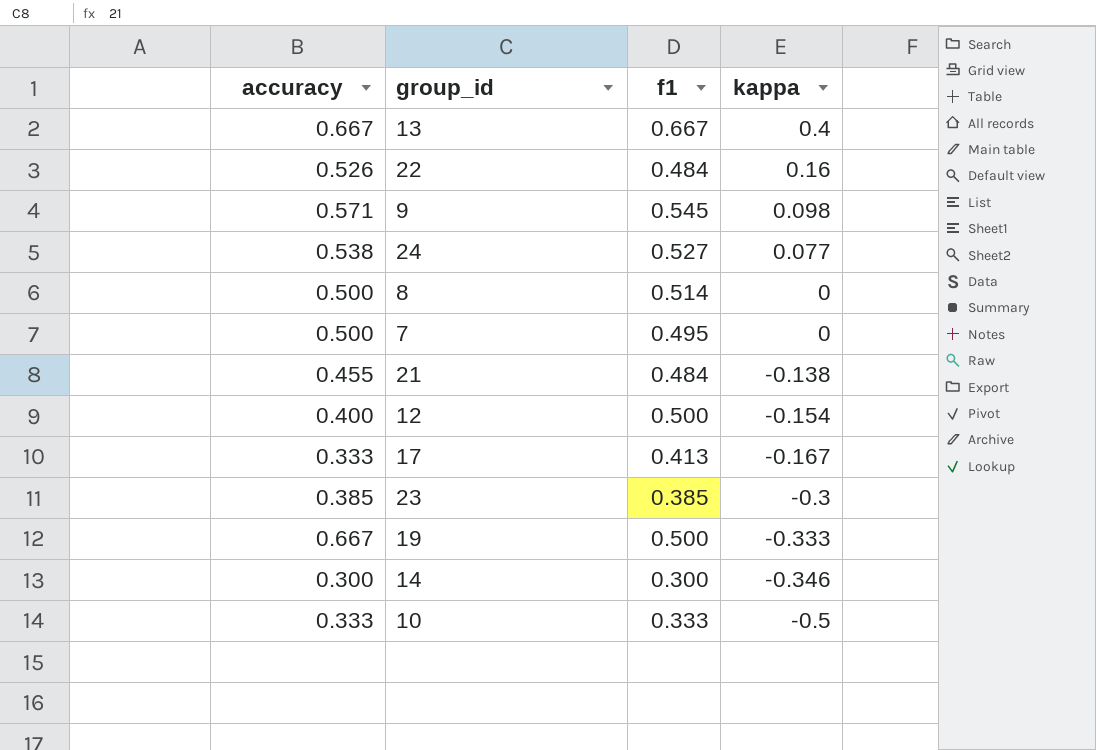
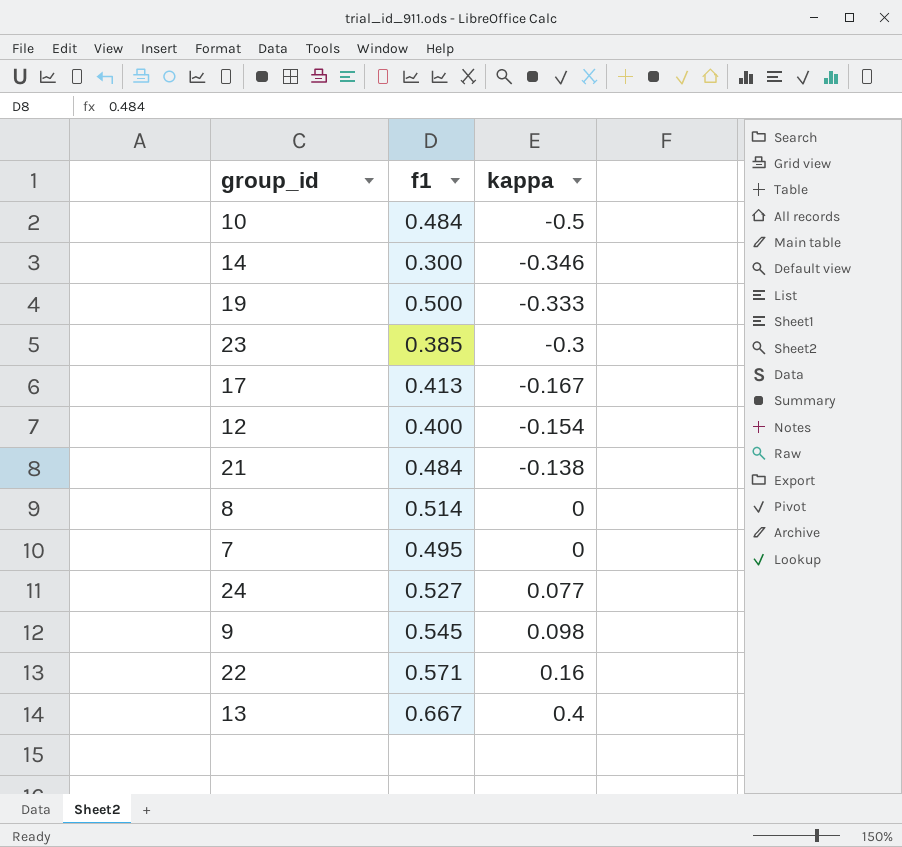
row order: kappa descending -> kappa ascending
column accuracy | position: 1 -> none
10 | f1: 0.333 -> 0.484
12 | f1: 0.500 -> 0.400
22 | f1: 0.484 -> 0.571

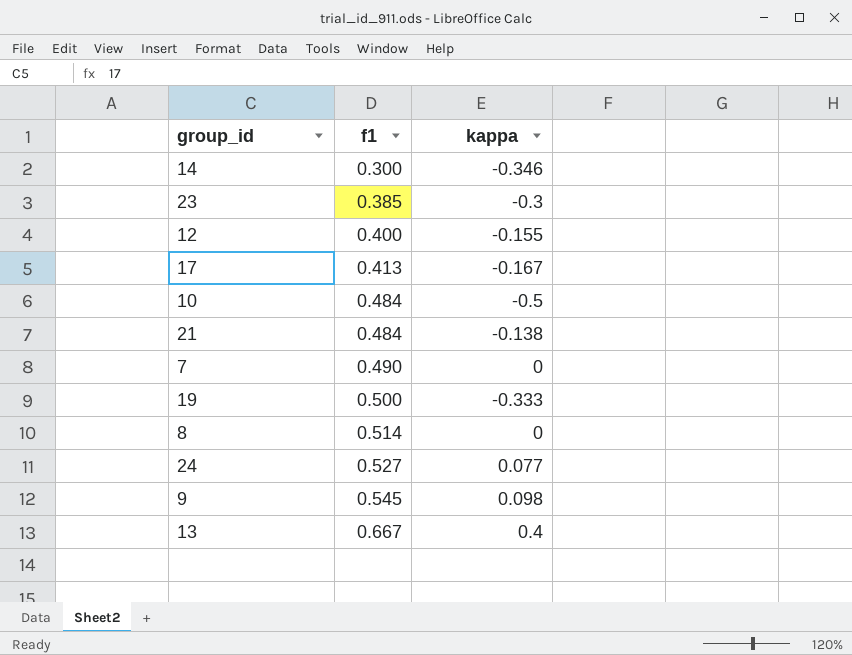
row order: kappa ascending -> f1 ascending
row 22: 0.571 | 0.16 -> none
12 | kappa: -0.154 -> -0.155
7 | f1: 0.495 -> 0.490

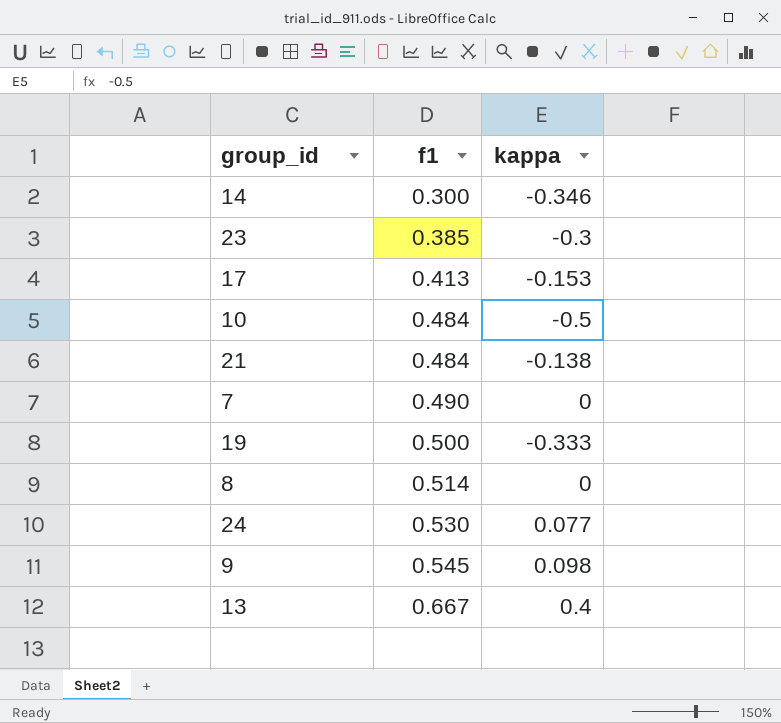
row 12: 0.400 | -0.155 -> none
17 | kappa: -0.167 -> -0.153
24 | f1: 0.527 -> 0.530

